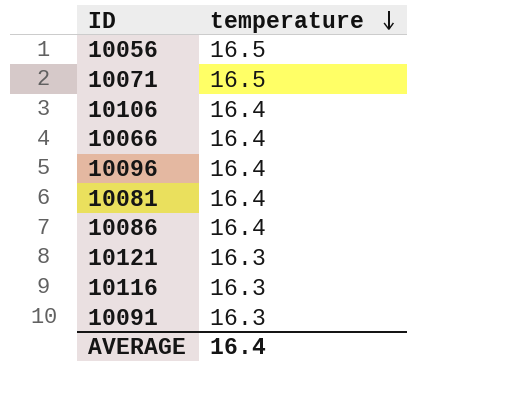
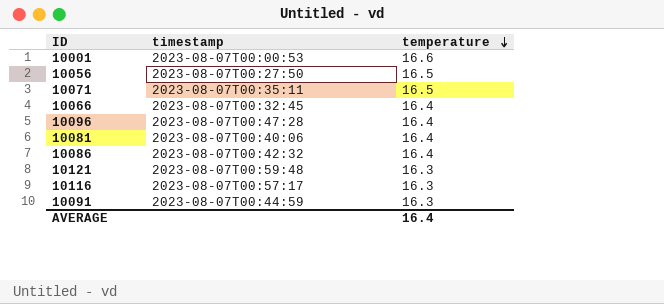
column timestamp | position: none -> 2
row 10106: 16.4 -> none
row 10001: none -> 2023-08-07T00:00:53 | 16.6

